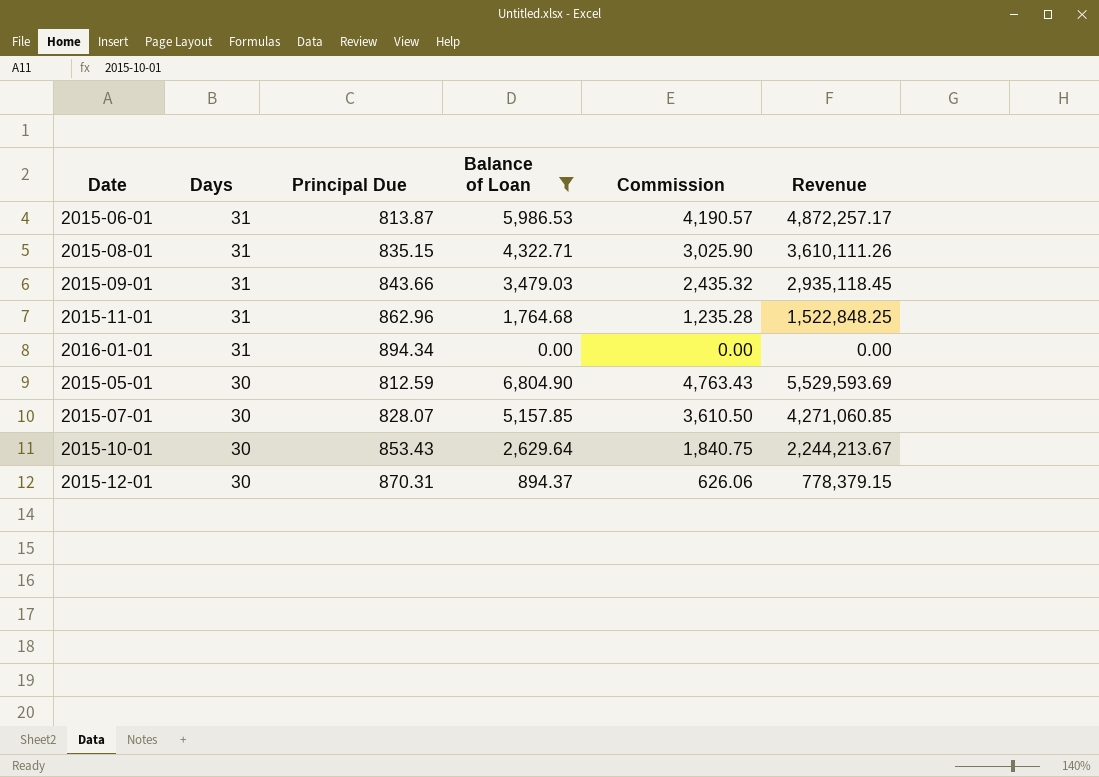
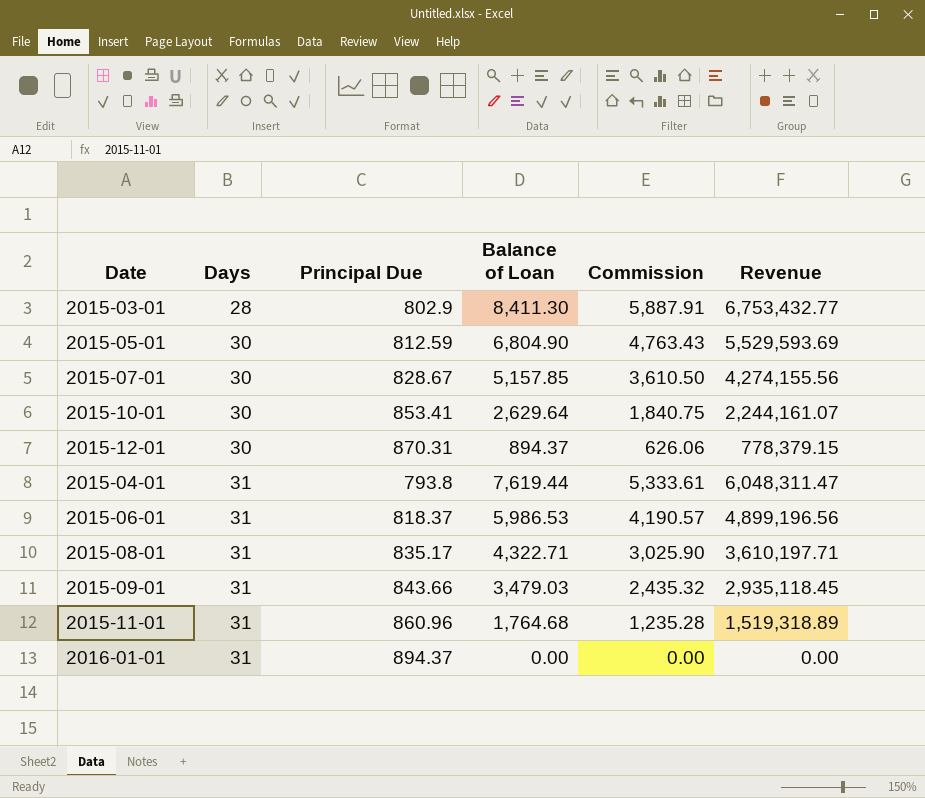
filter: Balance of Loan <= 6,804.90 -> none
row order: Days descending -> Days ascending
2015-07-01 | Principal Due: 828.07 -> 828.67
2015-07-01 | Revenue: 4,271,060.85 -> 4,274,155.56
2015-10-01 | Principal Due: 853.43 -> 853.41
2015-10-01 | Revenue: 2,244,213.67 -> 2,244,161.07
2015-06-01 | Principal Due: 813.87 -> 818.37
2015-06-01 | Revenue: 4,872,257.17 -> 4,899,196.56
2015-08-01 | Principal Due: 835.15 -> 835.17
2015-08-01 | Revenue: 3,610,111.26 -> 3,610,197.71
2015-11-01 | Principal Due: 862.96 -> 860.96
2015-11-01 | Revenue: 1,522,848.25 -> 1,519,318.89
2016-01-01 | Principal Due: 894.34 -> 894.37

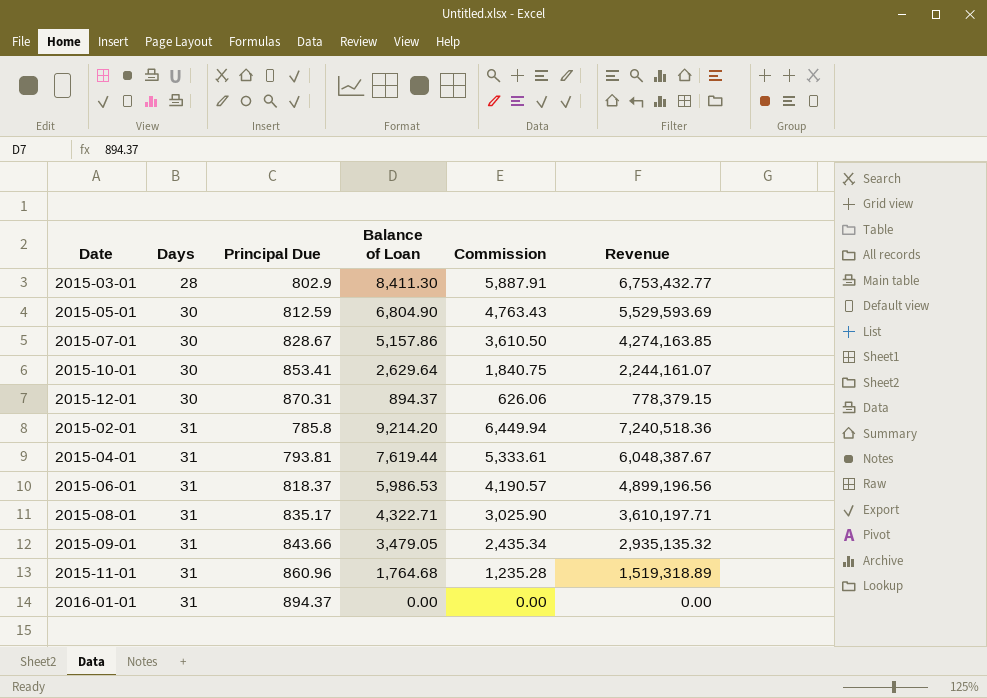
2015-07-01 | Balance of Loan: 5,157.85 -> 5,157.86
2015-07-01 | Revenue: 4,274,155.56 -> 4,274,163.85
row 2015-02-01: none -> 31 | 785.8 | 9,214.20 | 6,449.94 | 7,240,518.36
2015-04-01 | Principal Due: 793.8 -> 793.81
2015-04-01 | Revenue: 6,048,311.47 -> 6,048,387.67
2015-09-01 | Balance of Loan: 3,479.03 -> 3,479.05
2015-09-01 | Commission: 2,435.32 -> 2,435.34
2015-09-01 | Revenue: 2,935,118.45 -> 2,935,135.32

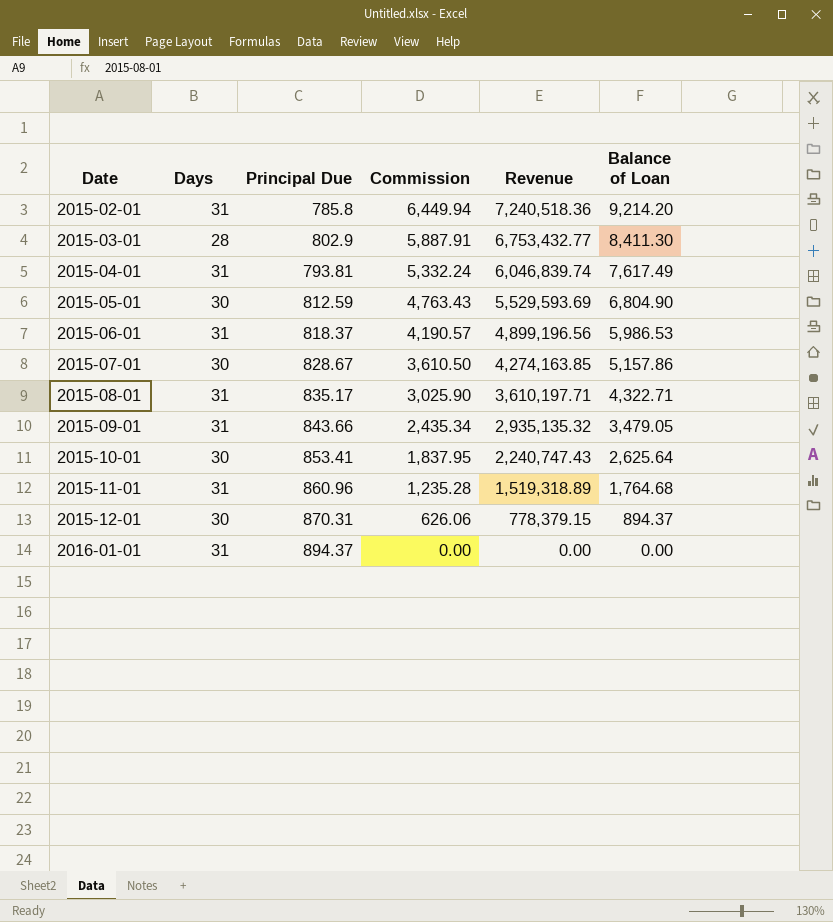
row order: Days ascending -> Date ascending
column Balance of Loan | position: 4 -> 6
2015-04-01 | Commission: 5,333.61 -> 5,332.24
2015-04-01 | Revenue: 6,048,387.67 -> 6,046,839.74
2015-04-01 | Balance of Loan: 7,619.44 -> 7,617.49
2015-10-01 | Commission: 1,840.75 -> 1,837.95
2015-10-01 | Revenue: 2,244,161.07 -> 2,240,747.43
2015-10-01 | Balance of Loan: 2,629.64 -> 2,625.64

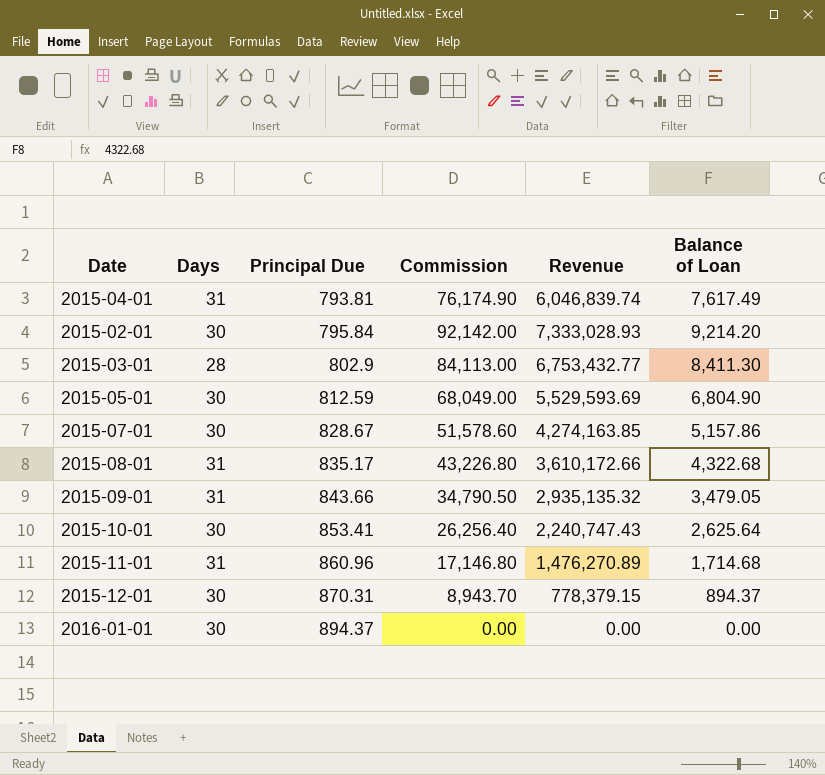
row order: Date ascending -> Principal Due ascending
column Commission | formula: [Balance of Loan] * 0.7 -> [Balance of Loan] * 10
row 2015-06-01: 31 | 818.37 | 4,190.57 | 4,899,196.56 | 5,986.53 -> none
2015-02-01 | Days: 31 -> 30
2015-02-01 | Principal Due: 785.8 -> 795.84
2015-02-01 | Revenue: 7,240,518.36 -> 7,333,028.93
2015-08-01 | Revenue: 3,610,197.71 -> 3,610,172.66
2015-08-01 | Balance of Loan: 4,322.71 -> 4,322.68
2015-11-01 | Revenue: 1,519,318.89 -> 1,476,270.89
2015-11-01 | Balance of Loan: 1,764.68 -> 1,714.68
2016-01-01 | Days: 31 -> 30

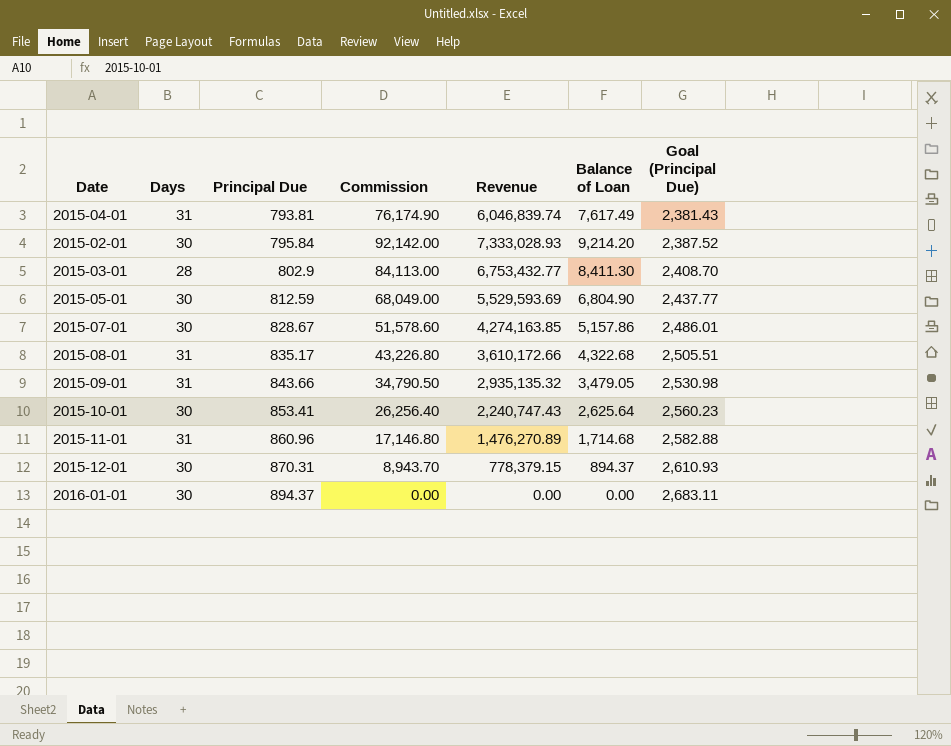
column Goal (Principal Due) | formula: none -> [Principal Due] * 3

